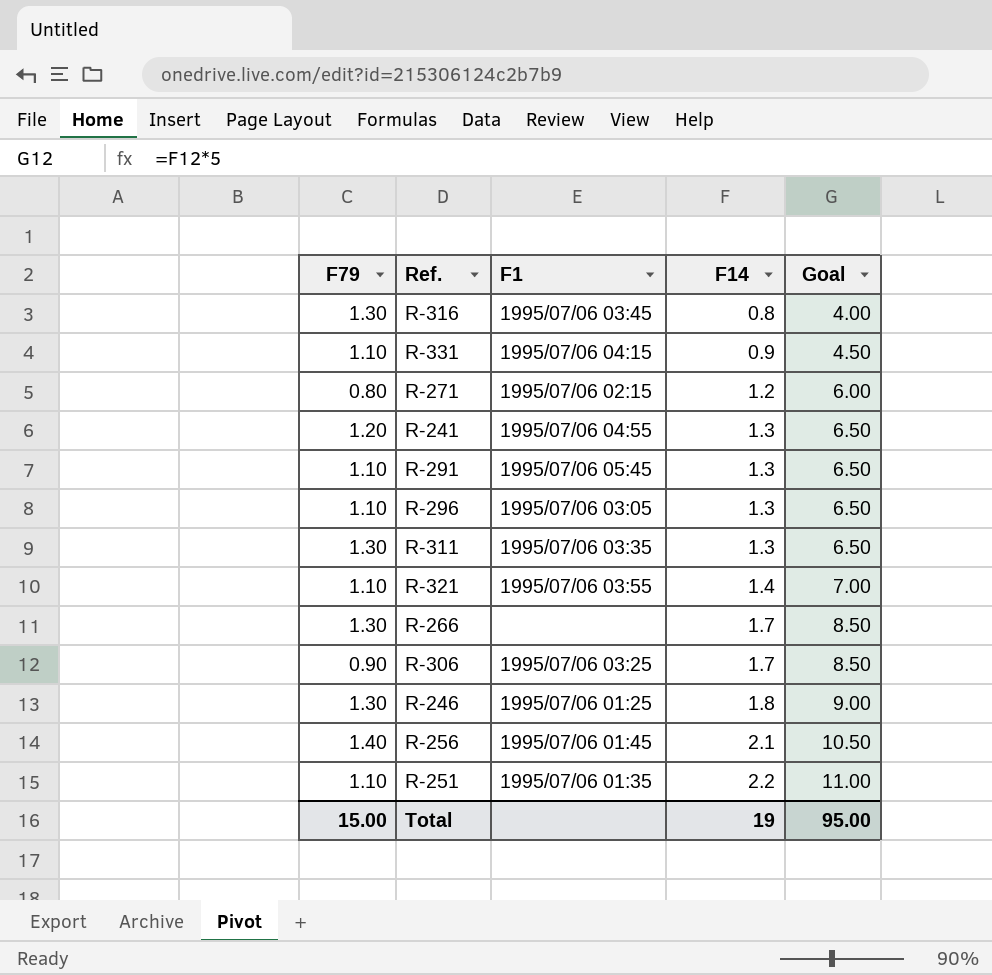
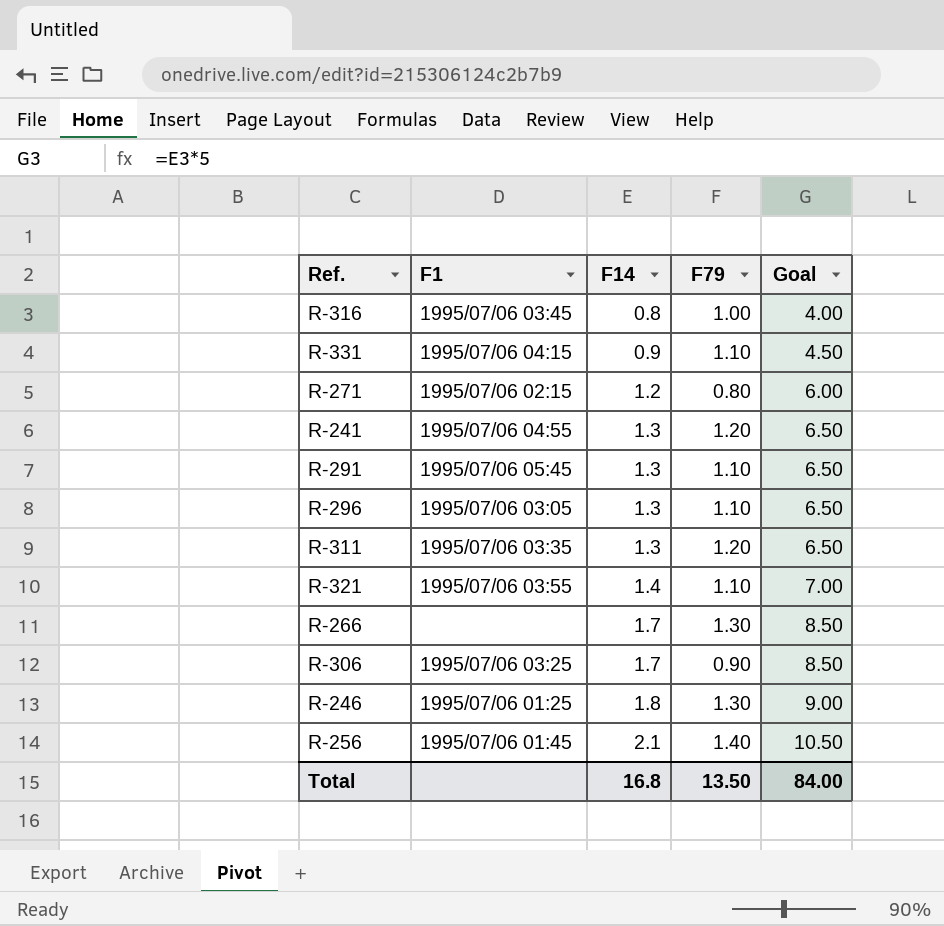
column F79 | position: 1 -> 4
row R-251: 1.10 | 1995/07/06 01:35 | 2.2 | 11.00 -> none
R-316 | F79: 1.30 -> 1.00
R-311 | F79: 1.30 -> 1.20
Total | F14: 19 -> 16.8
Total | F79: 15.00 -> 13.50
Total | Goal: 95.00 -> 84.00

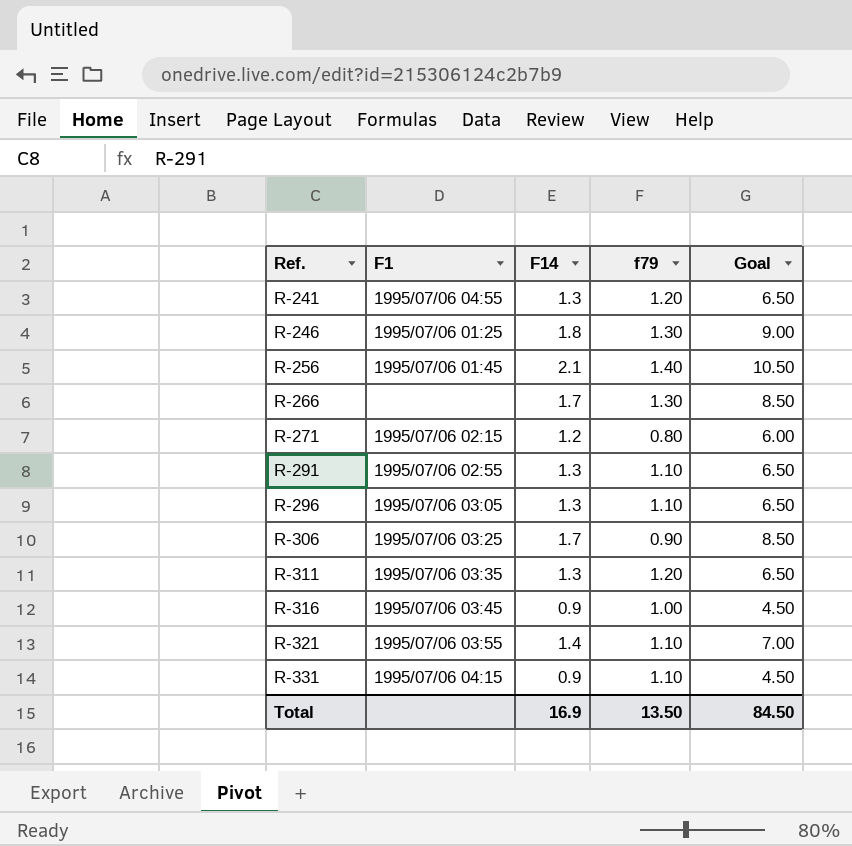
row order: F14 ascending -> Ref. ascending
column name: F79 -> f79
R-291 | F1: 1995/07/06 05:45 -> 1995/07/06 02:55
R-316 | F14: 0.8 -> 0.9
R-316 | Goal: 4.00 -> 4.50
Total | F14: 16.8 -> 16.9
Total | Goal: 84.00 -> 84.50

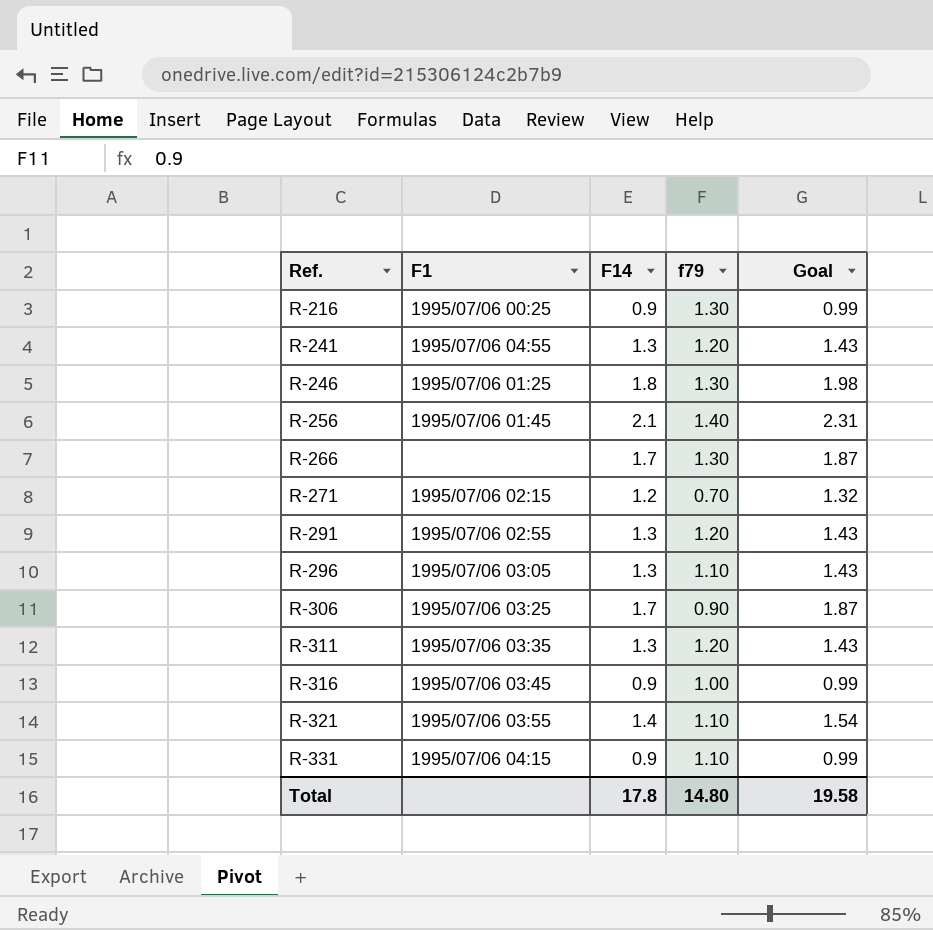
column Goal | formula: [F14] * 5 -> [F14] * 1.1
row R-216: none -> 1995/07/06 00:25 | 0.9 | 1.30 | 0.99
R-271 | f79: 0.80 -> 0.70
R-291 | f79: 1.10 -> 1.20
Total | F14: 16.9 -> 17.8
Total | f79: 13.50 -> 14.80
Total | Goal: 84.50 -> 19.58

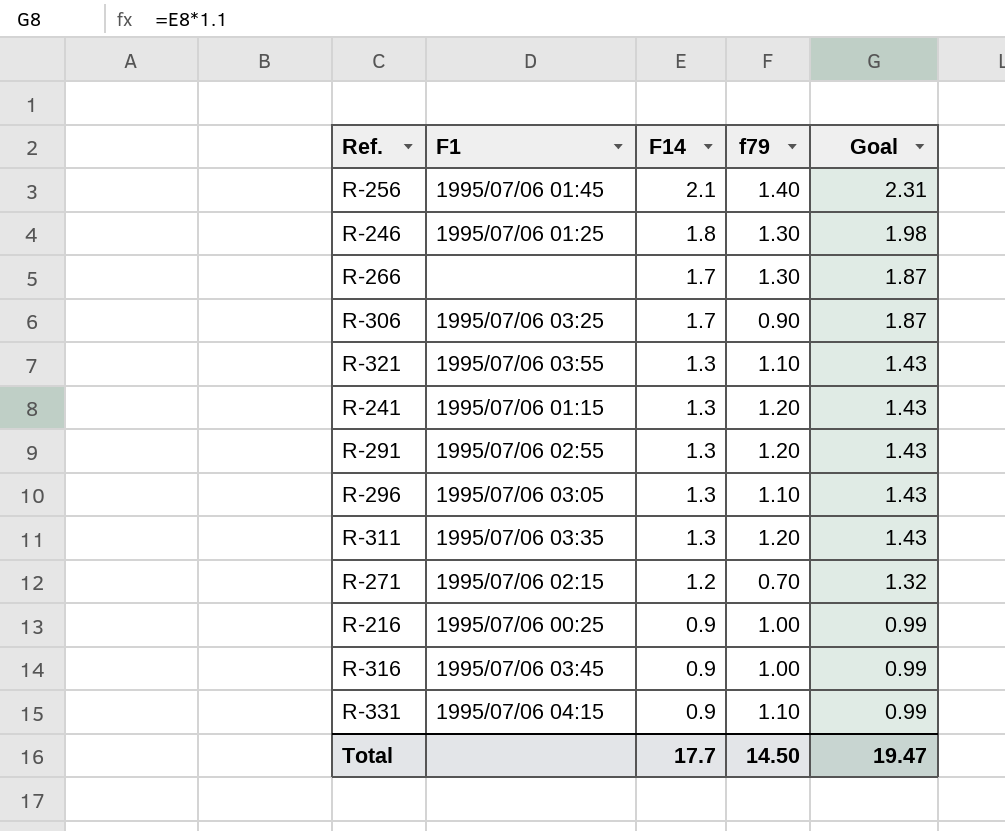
row order: Ref. ascending -> F14 descending
R-321 | F14: 1.4 -> 1.3
R-321 | Goal: 1.54 -> 1.43
R-241 | F1: 1995/07/06 04:55 -> 1995/07/06 01:15
R-216 | f79: 1.30 -> 1.00
Total | F14: 17.8 -> 17.7
Total | f79: 14.80 -> 14.50
Total | Goal: 19.58 -> 19.47

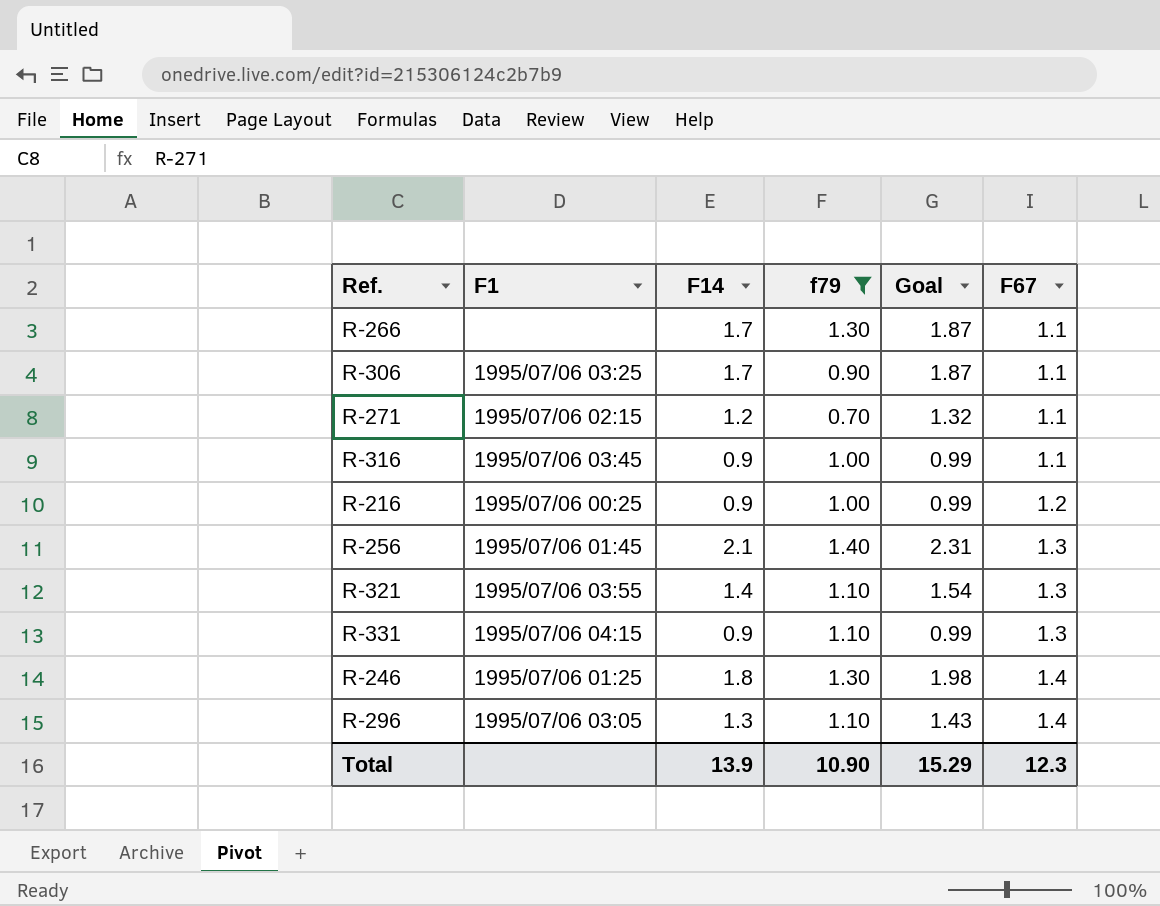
filter: none -> f79 != 1.20
row order: F14 descending -> F67 ascending
column F67 | position: none -> 6
R-321 | F14: 1.3 -> 1.4
R-321 | Goal: 1.43 -> 1.54
Total | F14: 17.7 -> 13.9
Total | f79: 14.50 -> 10.90
Total | Goal: 19.47 -> 15.29

